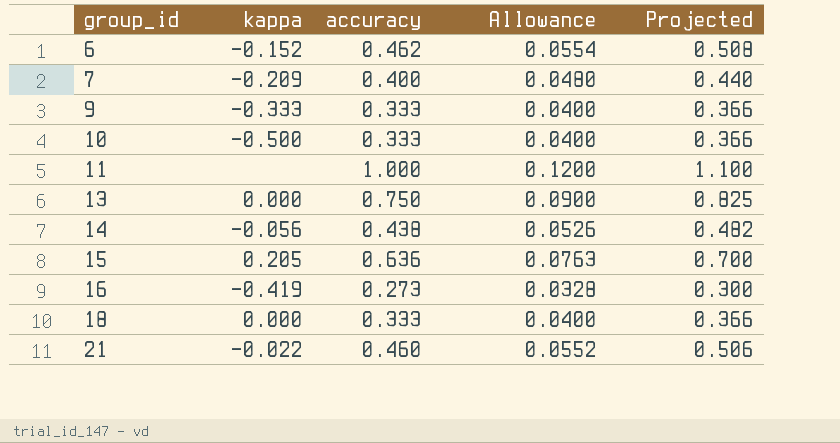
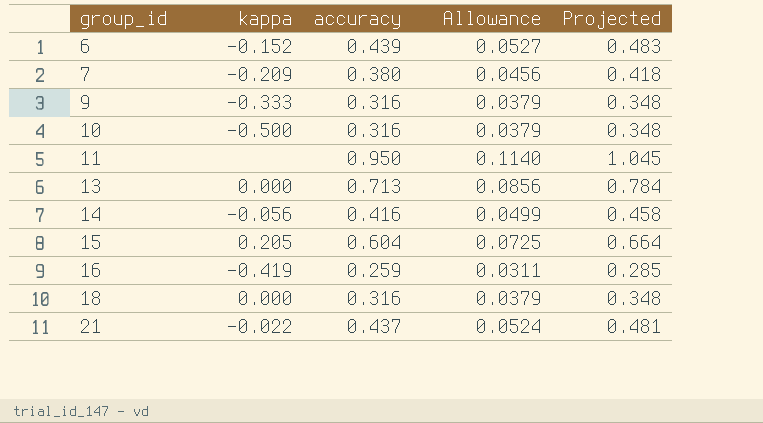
6 | accuracy: 0.462 -> 0.439
6 | Allowance: 0.0554 -> 0.0527
6 | Projected: 0.508 -> 0.483
7 | accuracy: 0.400 -> 0.380
7 | Allowance: 0.0480 -> 0.0456
7 | Projected: 0.440 -> 0.418
9 | accuracy: 0.333 -> 0.316
9 | Allowance: 0.0400 -> 0.0379
9 | Projected: 0.366 -> 0.348
10 | accuracy: 0.333 -> 0.316
10 | Allowance: 0.0400 -> 0.0379
10 | Projected: 0.366 -> 0.348
11 | accuracy: 1.000 -> 0.950
11 | Allowance: 0.1200 -> 0.1140
11 | Projected: 1.100 -> 1.045
13 | accuracy: 0.750 -> 0.713
13 | Allowance: 0.0900 -> 0.0856
13 | Projected: 0.825 -> 0.784
14 | accuracy: 0.438 -> 0.416
14 | Allowance: 0.0526 -> 0.0499
14 | Projected: 0.482 -> 0.458
15 | accuracy: 0.636 -> 0.604
15 | Allowance: 0.0763 -> 0.0725
15 | Projected: 0.700 -> 0.664
16 | accuracy: 0.273 -> 0.259
16 | Allowance: 0.0328 -> 0.0311
16 | Projected: 0.300 -> 0.285
18 | accuracy: 0.333 -> 0.316
18 | Allowance: 0.0400 -> 0.0379
18 | Projected: 0.366 -> 0.348
21 | accuracy: 0.460 -> 0.437
21 | Allowance: 0.0552 -> 0.0524
21 | Projected: 0.506 -> 0.481

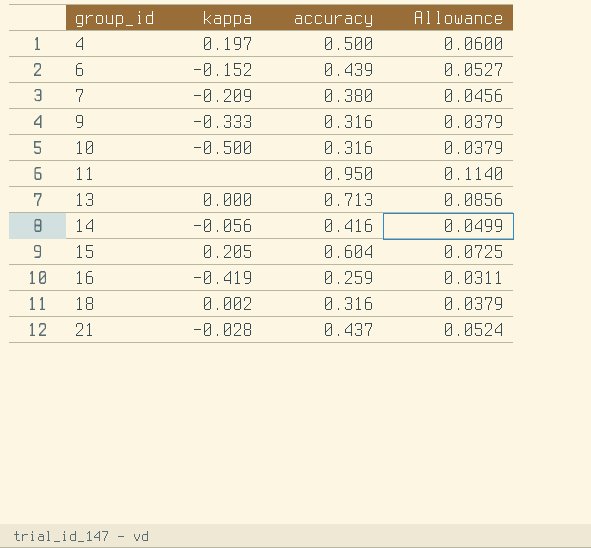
column Projected | formula: [accuracy] * 1.1 -> none
row 4: none -> 0.197 | 0.500 | 0.0600
18 | kappa: 0.000 -> 0.002
21 | kappa: -0.022 -> -0.028

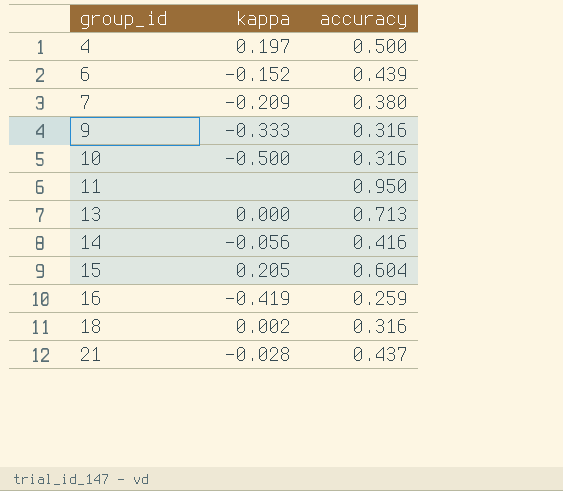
column Allowance | formula: [accuracy] * 0.12 -> none

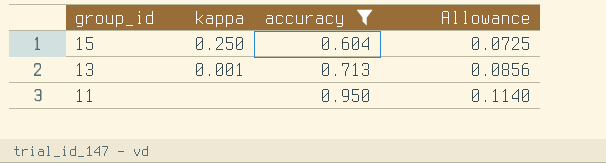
filter: none -> accuracy >= 0.604
row order: group_id ascending -> group_id descending
column Allowance | formula: none -> [accuracy] * 0.12
15 | kappa: 0.205 -> 0.250
13 | kappa: 0.000 -> 0.001

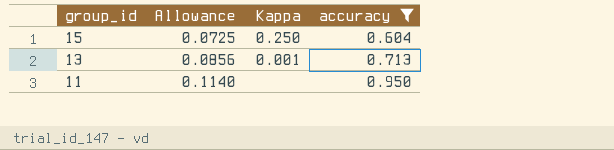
column Allowance | position: 4 -> 2
column name: kappa -> Kappa

